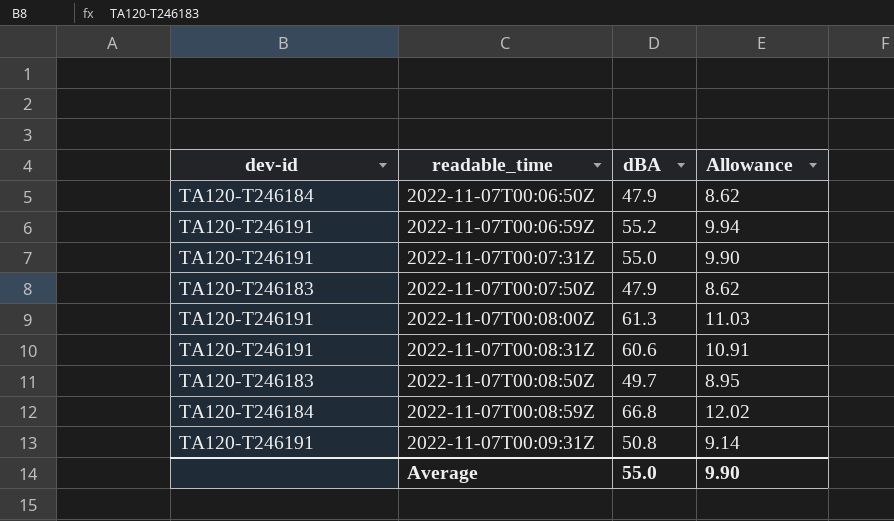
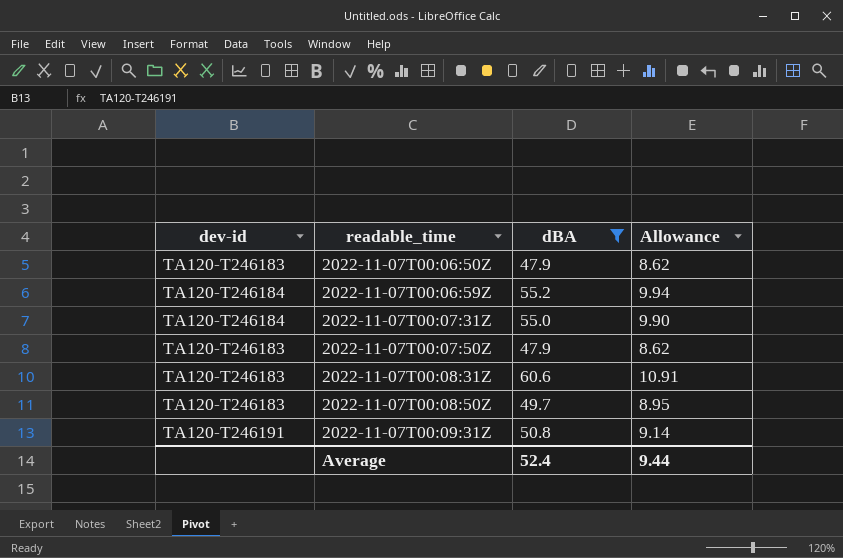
filter: none -> dBA <= 60.6
2022-11-07T00:06:50Z | dev-id: TA120-T246184 -> TA120-T246183
2022-11-07T00:06:59Z | dev-id: TA120-T246191 -> TA120-T246184
2022-11-07T00:07:31Z | dev-id: TA120-T246191 -> TA120-T246184
2022-11-07T00:08:31Z | dev-id: TA120-T246191 -> TA120-T246183
Average | dBA: 55.0 -> 52.4
Average | Allowance: 9.90 -> 9.44

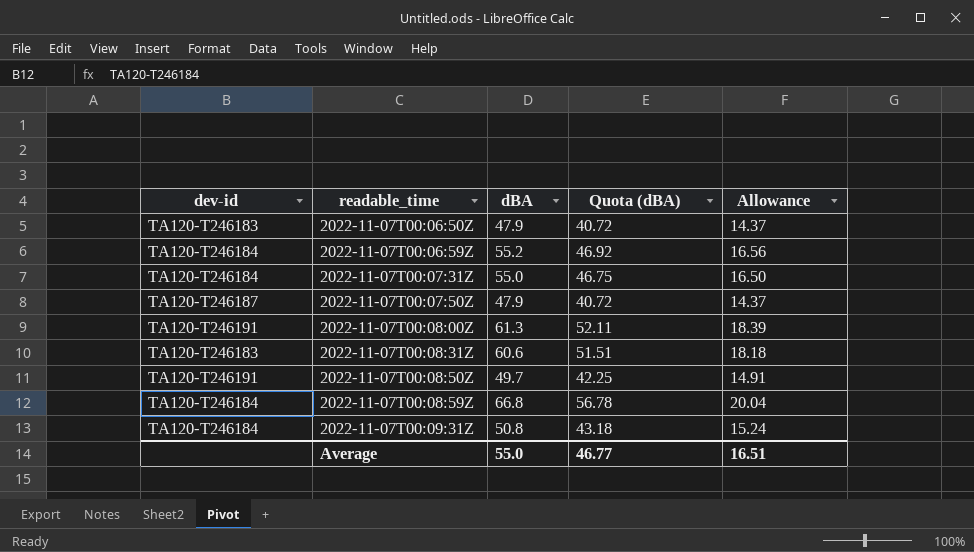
filter: dBA <= 60.6 -> none
column Quota (dBA) | formula: none -> [dBA] * 0.85
column Allowance | formula: [dBA] * 0.18 -> [dBA] * 0.3
2022-11-07T00:07:50Z | dev-id: TA120-T246183 -> TA120-T246187
2022-11-07T00:08:50Z | dev-id: TA120-T246183 -> TA120-T246191
2022-11-07T00:09:31Z | dev-id: TA120-T246191 -> TA120-T246184
Average | dBA: 52.4 -> 55.0
Average | Allowance: 9.44 -> 16.51

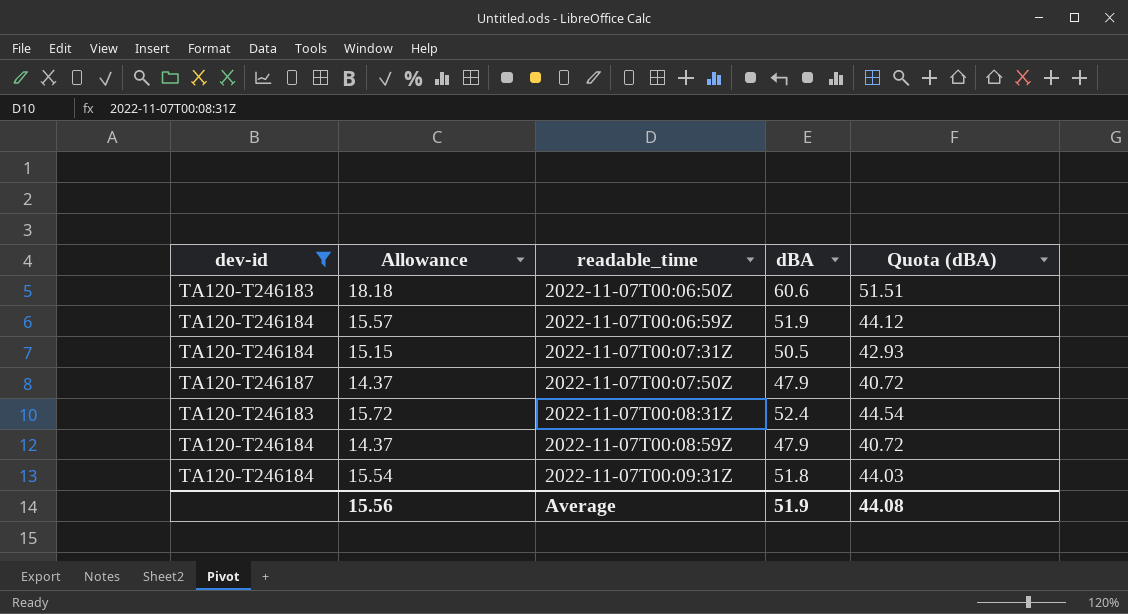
filter: none -> dev-id != TA120-T246191
column Allowance | position: 5 -> 2
2022-11-07T00:06:50Z | Allowance: 14.37 -> 18.18
2022-11-07T00:06:50Z | dBA: 47.9 -> 60.6
2022-11-07T00:06:50Z | Quota (dBA): 40.72 -> 51.51
2022-11-07T00:06:59Z | Allowance: 16.56 -> 15.57
2022-11-07T00:06:59Z | dBA: 55.2 -> 51.9
2022-11-07T00:06:59Z | Quota (dBA): 46.92 -> 44.12
2022-11-07T00:07:31Z | Allowance: 16.50 -> 15.15
2022-11-07T00:07:31Z | dBA: 55.0 -> 50.5
2022-11-07T00:07:31Z | Quota (dBA): 46.75 -> 42.93
2022-11-07T00:08:31Z | Allowance: 18.18 -> 15.72
2022-11-07T00:08:31Z | dBA: 60.6 -> 52.4
2022-11-07T00:08:31Z | Quota (dBA): 51.51 -> 44.54
2022-11-07T00:08:59Z | Allowance: 20.04 -> 14.37
2022-11-07T00:08:59Z | dBA: 66.8 -> 47.9
2022-11-07T00:08:59Z | Quota (dBA): 56.78 -> 40.72
2022-11-07T00:09:31Z | Allowance: 15.24 -> 15.54
2022-11-07T00:09:31Z | dBA: 50.8 -> 51.8
2022-11-07T00:09:31Z | Quota (dBA): 43.18 -> 44.03
Average | Allowance: 16.51 -> 15.56
Average | dBA: 55.0 -> 51.9
Average | Quota (dBA): 46.77 -> 44.08

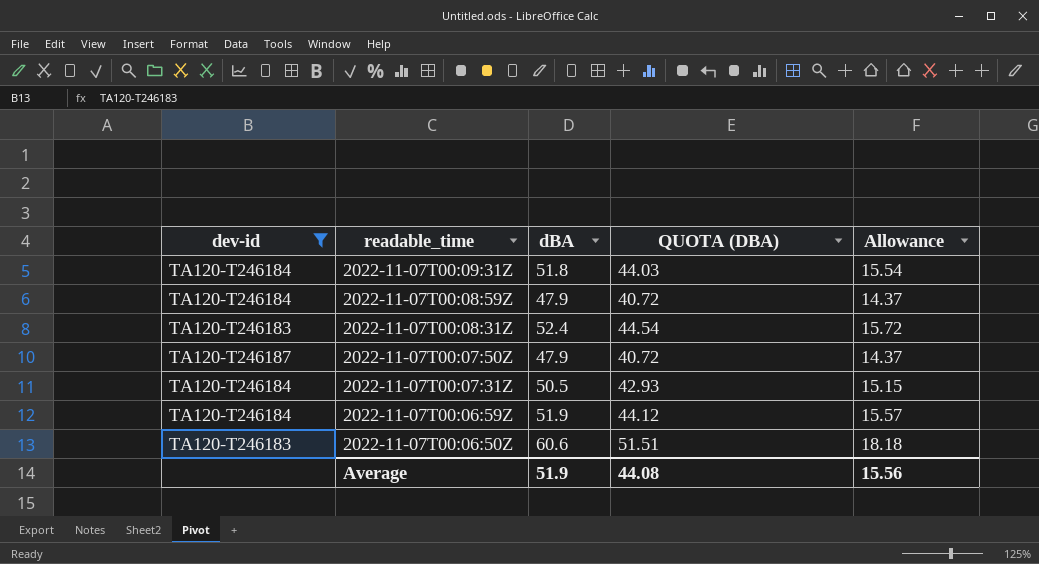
row order: readable_time ascending -> readable_time descending
column name: Quota (dBA) -> QUOTA (DBA)
column Allowance | position: 2 -> 5

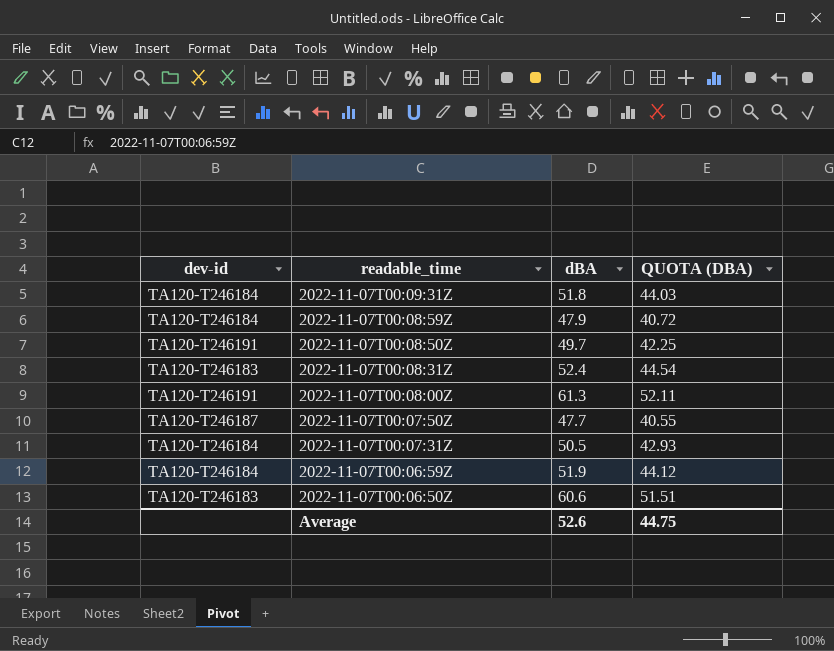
filter: dev-id != TA120-T246191 -> none
column Allowance | formula: [dBA] * 0.3 -> none
2022-11-07T00:07:50Z | dBA: 47.9 -> 47.7
2022-11-07T00:07:50Z | QUOTA (DBA): 40.72 -> 40.55
Average | dBA: 51.9 -> 52.6
Average | QUOTA (DBA): 44.08 -> 44.75

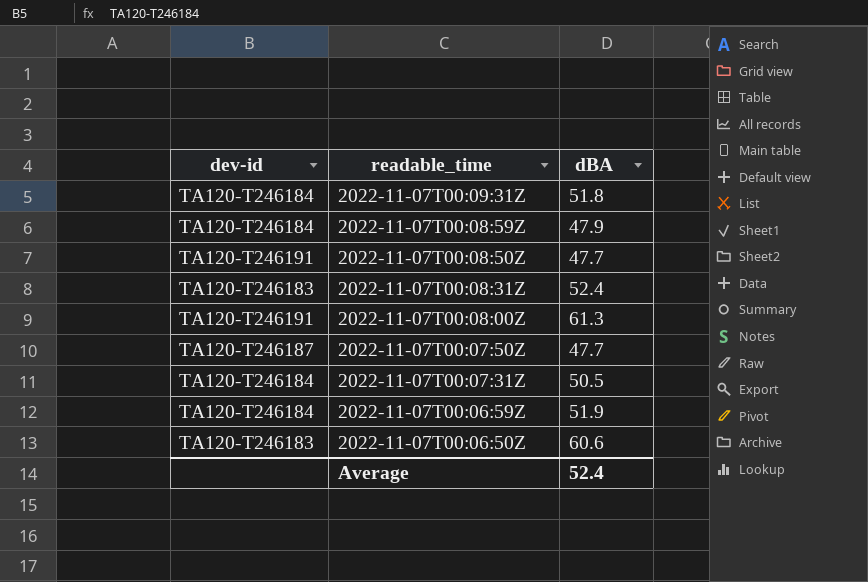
column QUOTA (DBA) | formula: [dBA] * 0.85 -> none
2022-11-07T00:08:50Z | dBA: 49.7 -> 47.7
Average | dBA: 52.6 -> 52.4

